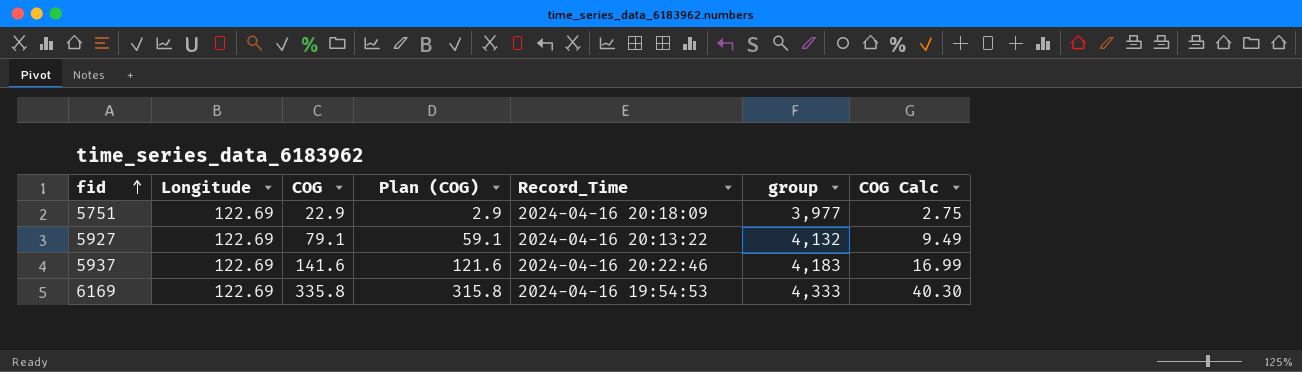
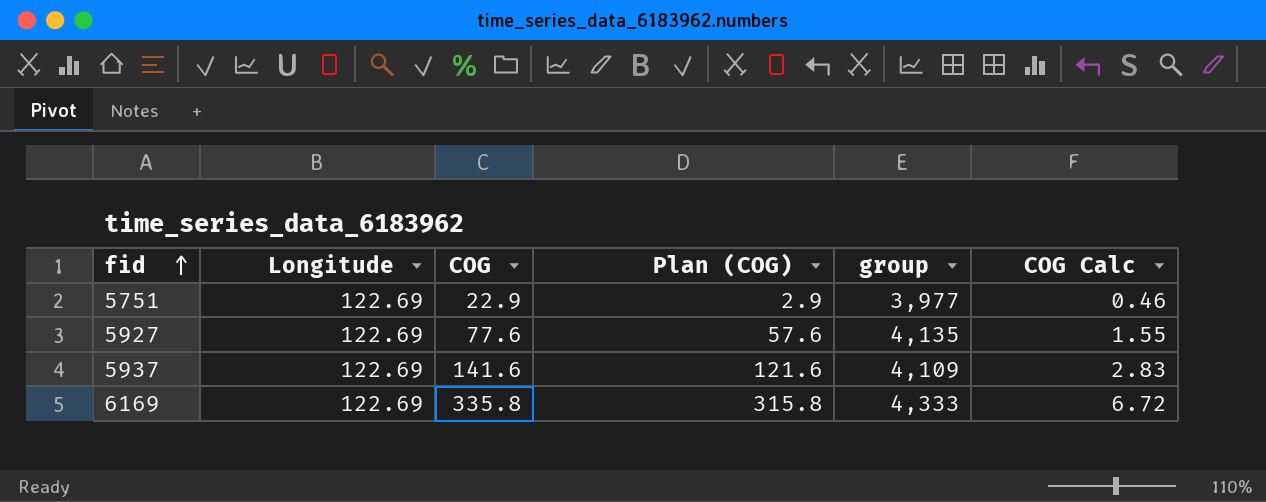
column Record_Time | position: 5 -> none
column COG Calc | formula: [COG] * 0.12 -> [COG] * 0.02
5927 | COG: 79.1 -> 77.6
5927 | Plan (COG): 59.1 -> 57.6
5927 | group: 4,132 -> 4,135
5937 | group: 4,183 -> 4,109

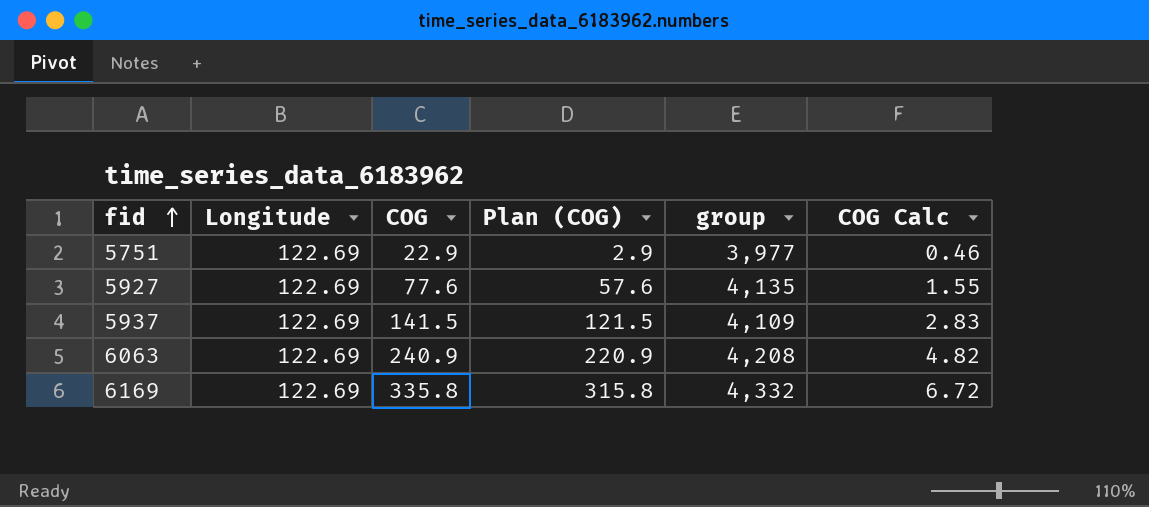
5937 | COG: 141.6 -> 141.5
5937 | Plan (COG): 121.6 -> 121.5
row 6063: none -> 122.69 | 240.9 | 220.9 | 4,208 | 4.82
6169 | group: 4,333 -> 4,332

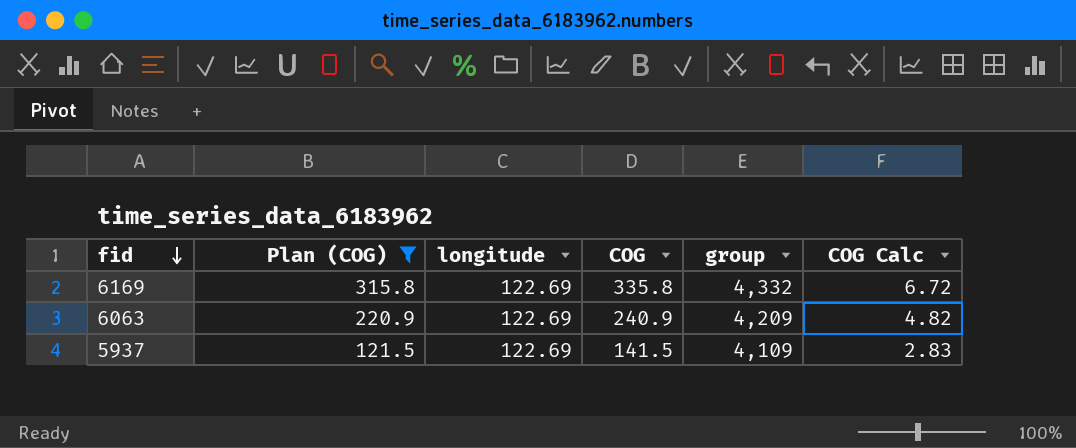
filter: none -> Plan (COG) >= 121.5
row order: fid ascending -> fid descending
column Plan (COG) | position: 4 -> 2
column name: Longitude -> longitude
6063 | group: 4,208 -> 4,209

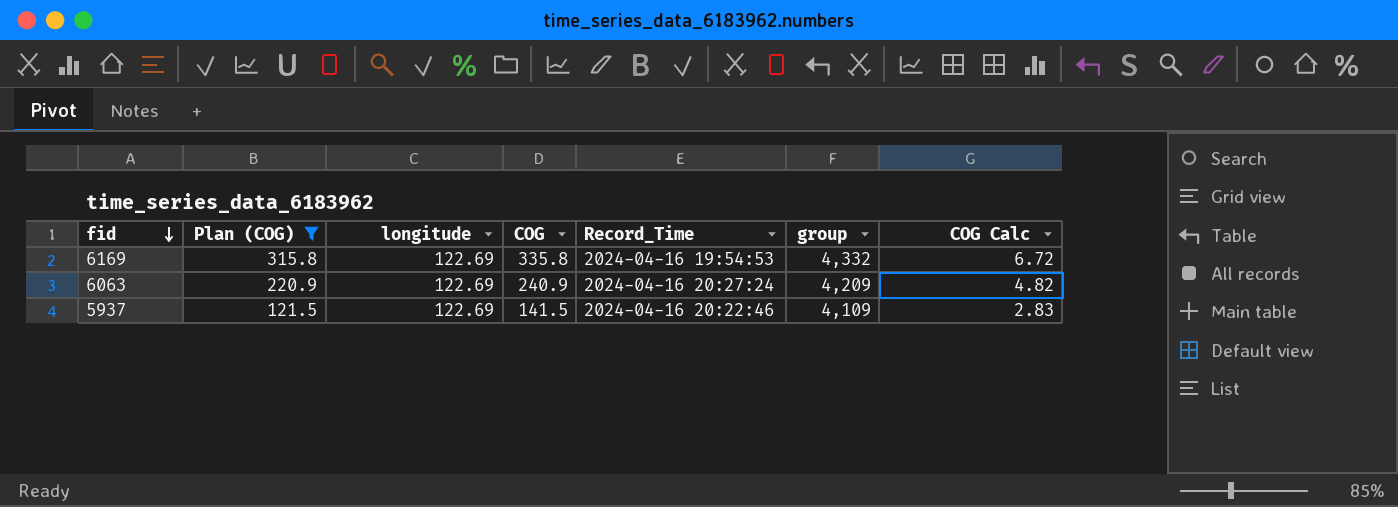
column Record_Time | position: none -> 5

